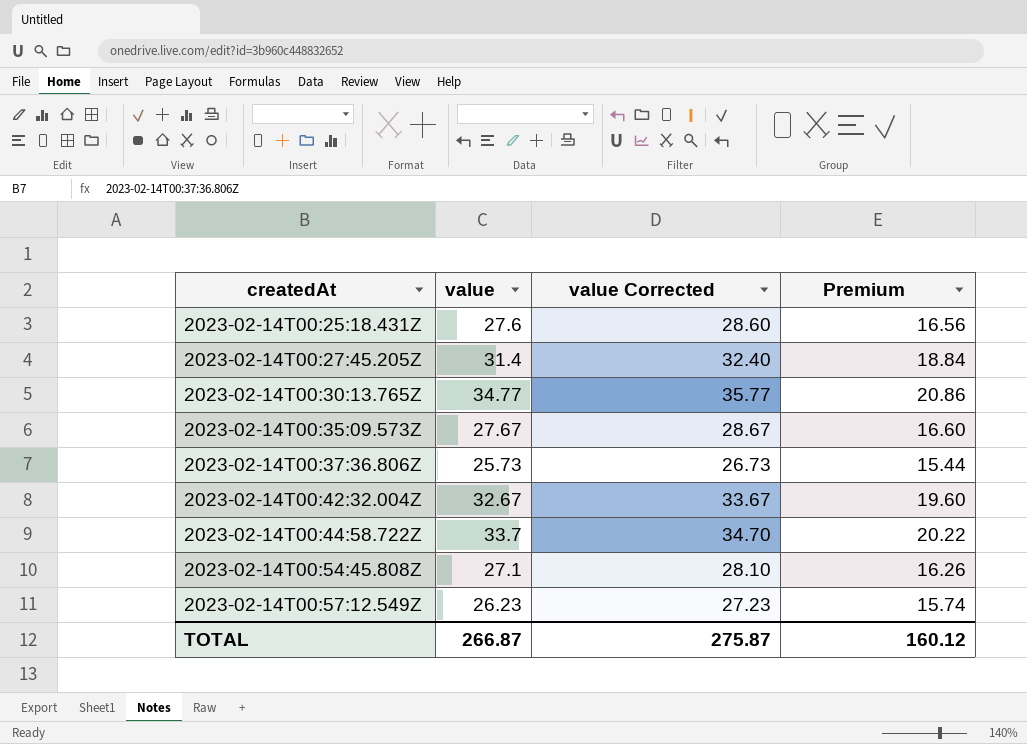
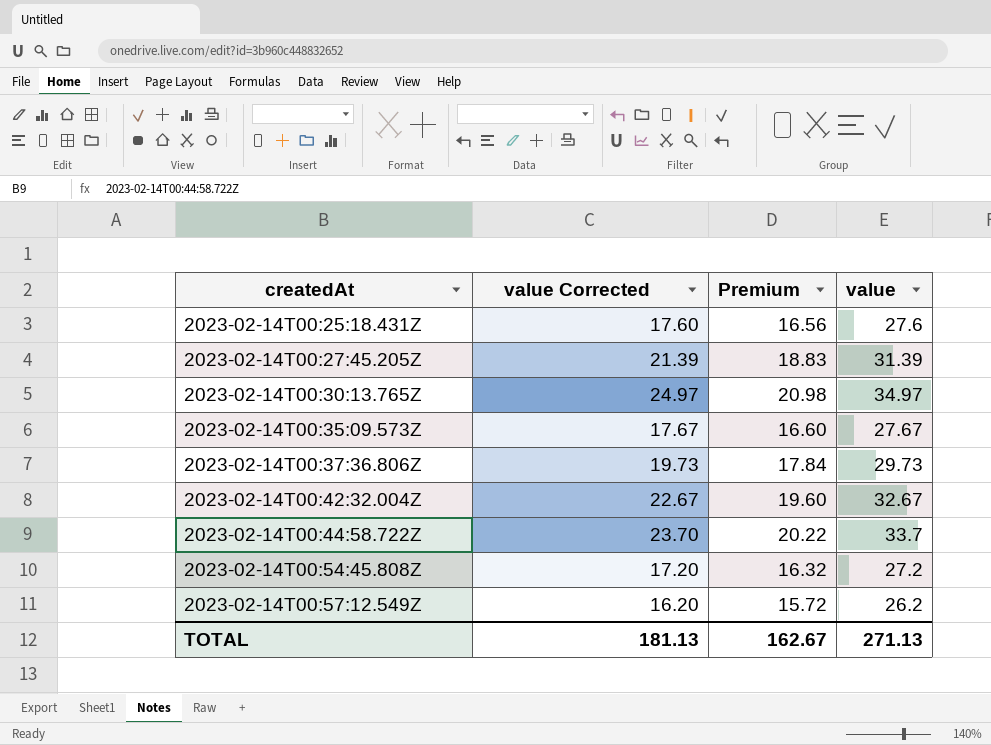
column value Corrected | formula: [value] + 1 -> [value] - 10
column value | position: 2 -> 4
2023-02-14T00:27:45.205Z | Premium: 18.84 -> 18.83
2023-02-14T00:27:45.205Z | value: 31.4 -> 31.39
2023-02-14T00:30:13.765Z | Premium: 20.86 -> 20.98
2023-02-14T00:30:13.765Z | value: 34.77 -> 34.97
2023-02-14T00:37:36.806Z | Premium: 15.44 -> 17.84
2023-02-14T00:37:36.806Z | value: 25.73 -> 29.73
2023-02-14T00:54:45.808Z | Premium: 16.26 -> 16.32
2023-02-14T00:54:45.808Z | value: 27.1 -> 27.2
2023-02-14T00:57:12.549Z | Premium: 15.74 -> 15.72
2023-02-14T00:57:12.549Z | value: 26.23 -> 26.2
TOTAL | value Corrected: 275.87 -> 181.13
TOTAL | Premium: 160.12 -> 162.67
TOTAL | value: 266.87 -> 271.13

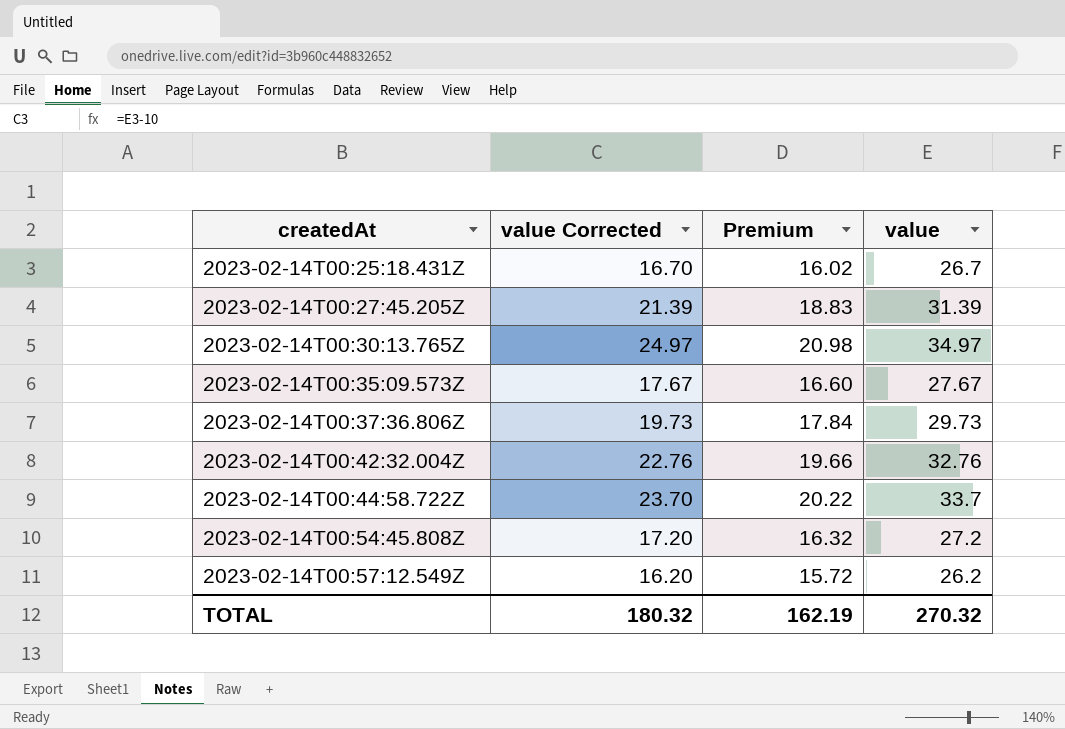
2023-02-14T00:25:18.431Z | value Corrected: 17.60 -> 16.70
2023-02-14T00:25:18.431Z | Premium: 16.56 -> 16.02
2023-02-14T00:25:18.431Z | value: 27.6 -> 26.7
2023-02-14T00:42:32.004Z | value Corrected: 22.67 -> 22.76
2023-02-14T00:42:32.004Z | Premium: 19.60 -> 19.66
2023-02-14T00:42:32.004Z | value: 32.67 -> 32.76
TOTAL | value Corrected: 181.13 -> 180.32
TOTAL | Premium: 162.67 -> 162.19
TOTAL | value: 271.13 -> 270.32

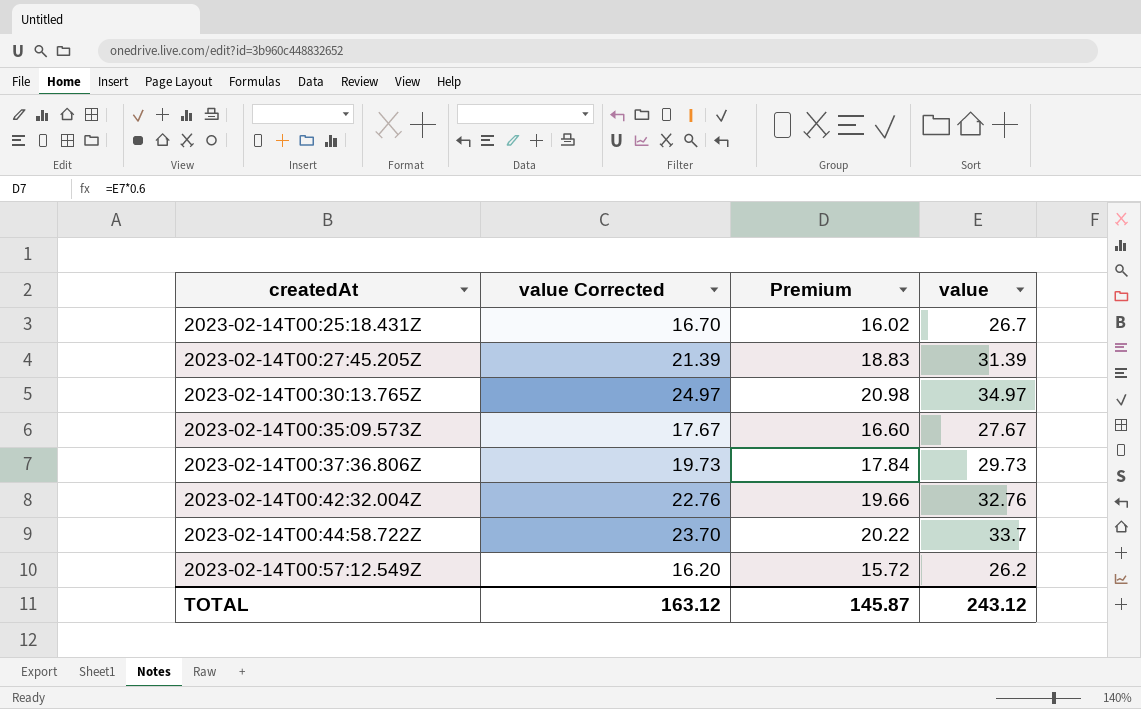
row 2023-02-14T00:54:45.808Z: 17.20 | 16.32 | 27.2 -> none
TOTAL | value Corrected: 180.32 -> 163.12
TOTAL | Premium: 162.19 -> 145.87
TOTAL | value: 270.32 -> 243.12

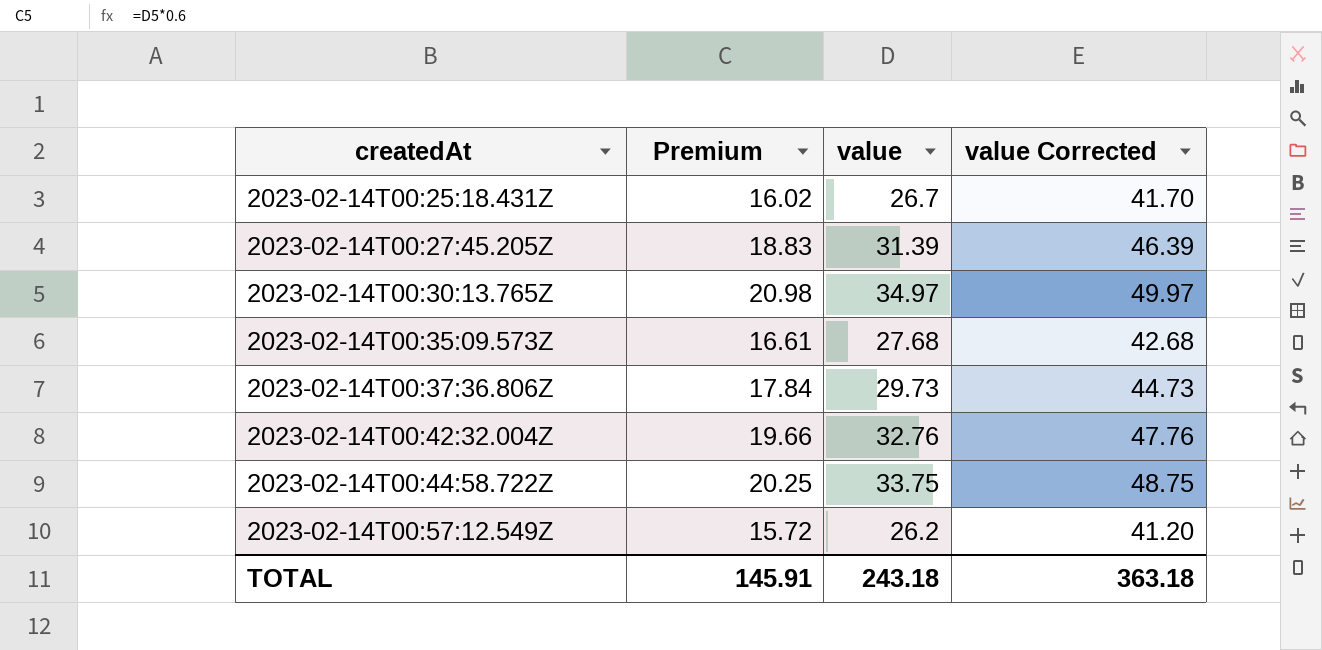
column value Corrected | formula: [value] - 10 -> [value] + 15
column value Corrected | position: 2 -> 4
2023-02-14T00:35:09.573Z | Premium: 16.60 -> 16.61
2023-02-14T00:35:09.573Z | value: 27.67 -> 27.68
2023-02-14T00:44:58.722Z | Premium: 20.22 -> 20.25
2023-02-14T00:44:58.722Z | value: 33.7 -> 33.75
TOTAL | Premium: 145.87 -> 145.91
TOTAL | value: 243.12 -> 243.18
TOTAL | value Corrected: 163.12 -> 363.18

